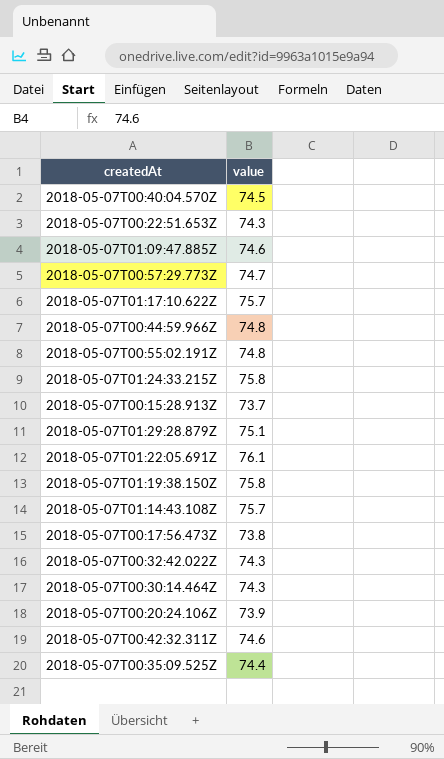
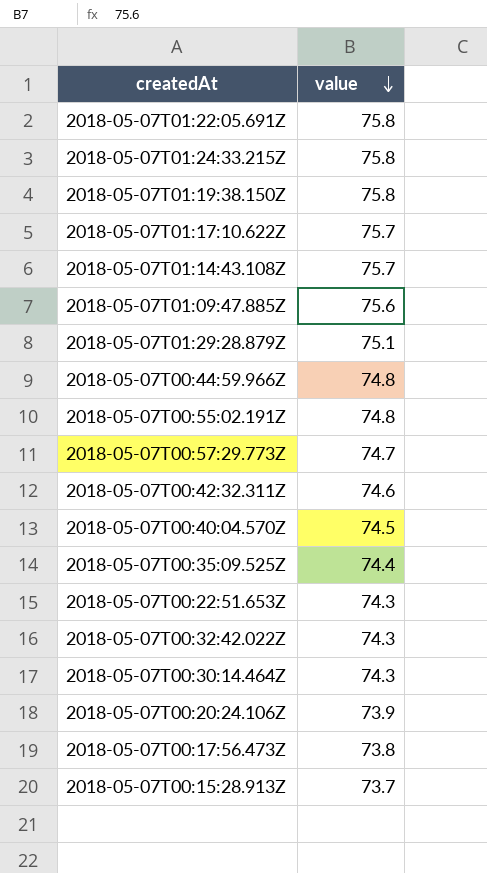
row order: none -> value descending
2018-05-07T01:22:05.691Z | value: 76.1 -> 75.8
2018-05-07T01:09:47.885Z | value: 74.6 -> 75.6

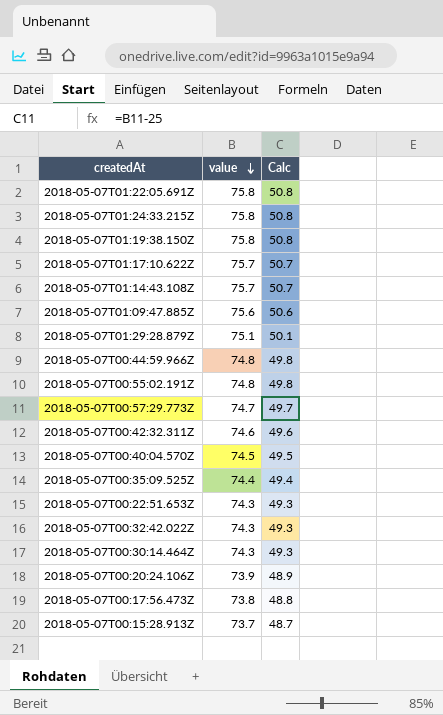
column Calc | formula: none -> [value] - 25

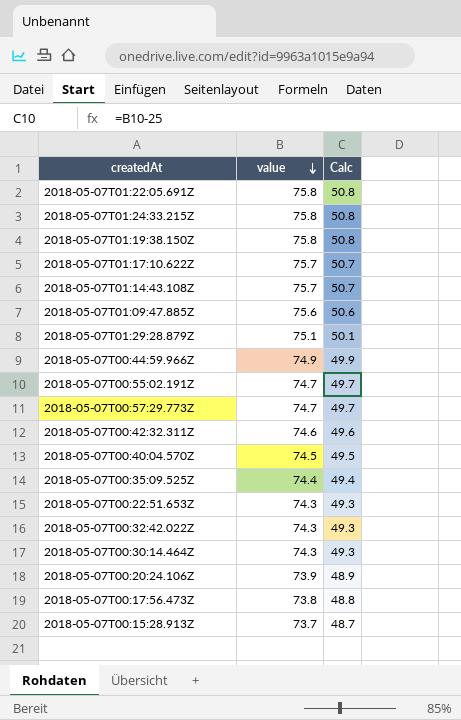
2018-05-07T00:44:59.966Z | value: 74.8 -> 74.9
2018-05-07T00:44:59.966Z | Calc: 49.8 -> 49.9
2018-05-07T00:55:02.191Z | value: 74.8 -> 74.7
2018-05-07T00:55:02.191Z | Calc: 49.8 -> 49.7

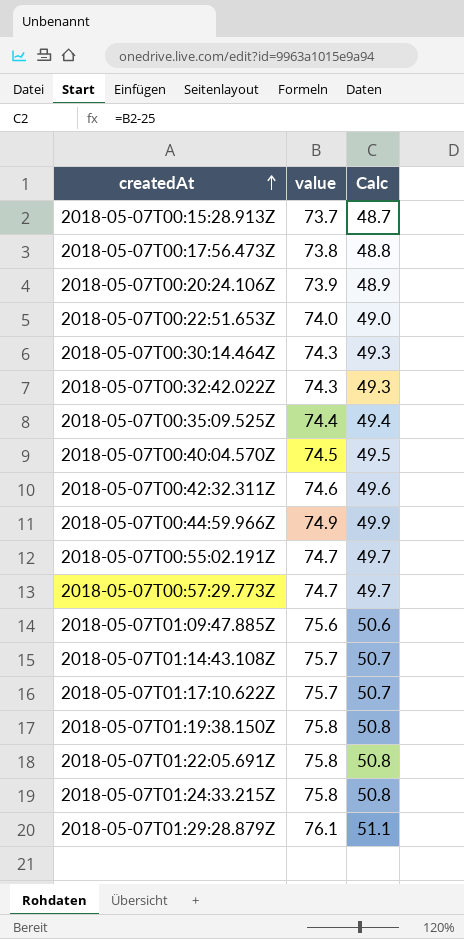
row order: value descending -> createdAt ascending
2018-05-07T00:22:51.653Z | value: 74.3 -> 74.0
2018-05-07T00:22:51.653Z | Calc: 49.3 -> 49.0
2018-05-07T01:29:28.879Z | value: 75.1 -> 76.1
2018-05-07T01:29:28.879Z | Calc: 50.1 -> 51.1

